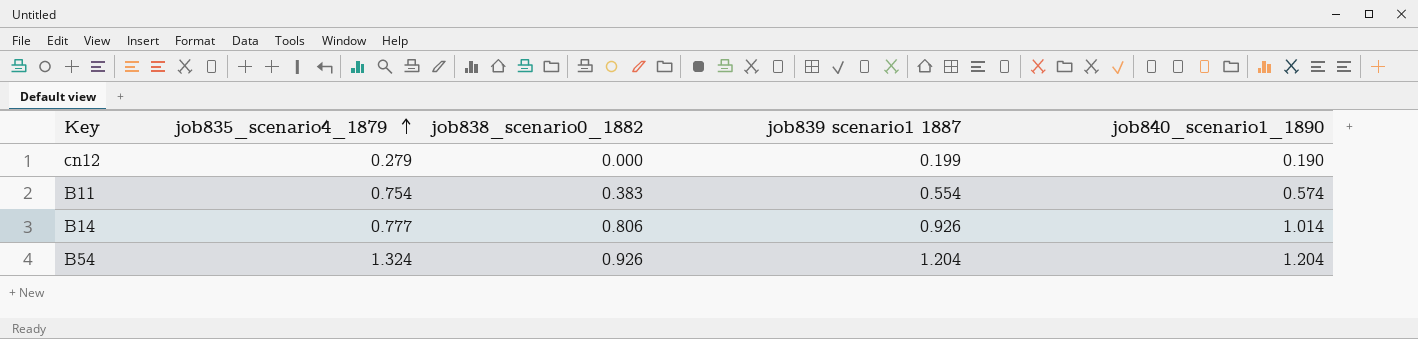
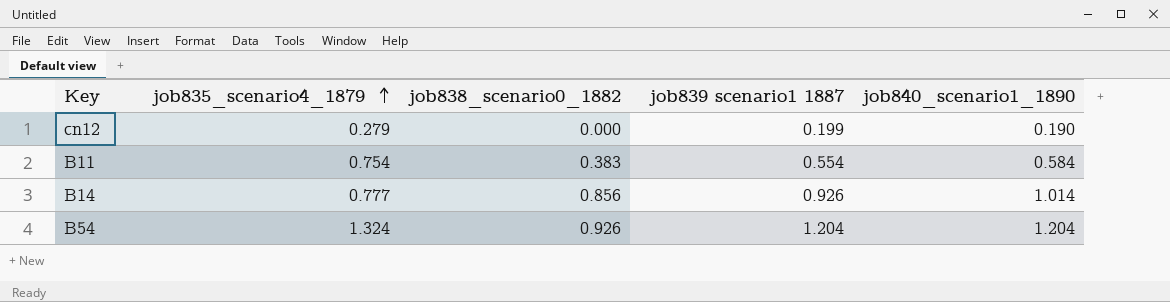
B11 | job840_scenario1_1890: 0.574 -> 0.584
B14 | job838_scenario0_1882: 0.806 -> 0.856

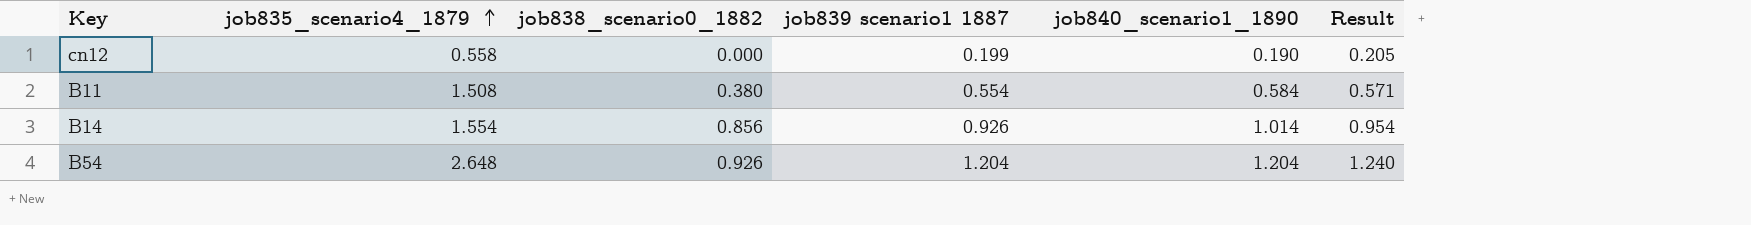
column Result | formula: none -> [job839 scenario1 1887] * 1.03
cn12 | job835_scenario4_1879: 0.279 -> 0.558
B11 | job835_scenario4_1879: 0.754 -> 1.508
B11 | job838_scenario0_1882: 0.383 -> 0.380
B14 | job835_scenario4_1879: 0.777 -> 1.554
B54 | job835_scenario4_1879: 1.324 -> 2.648

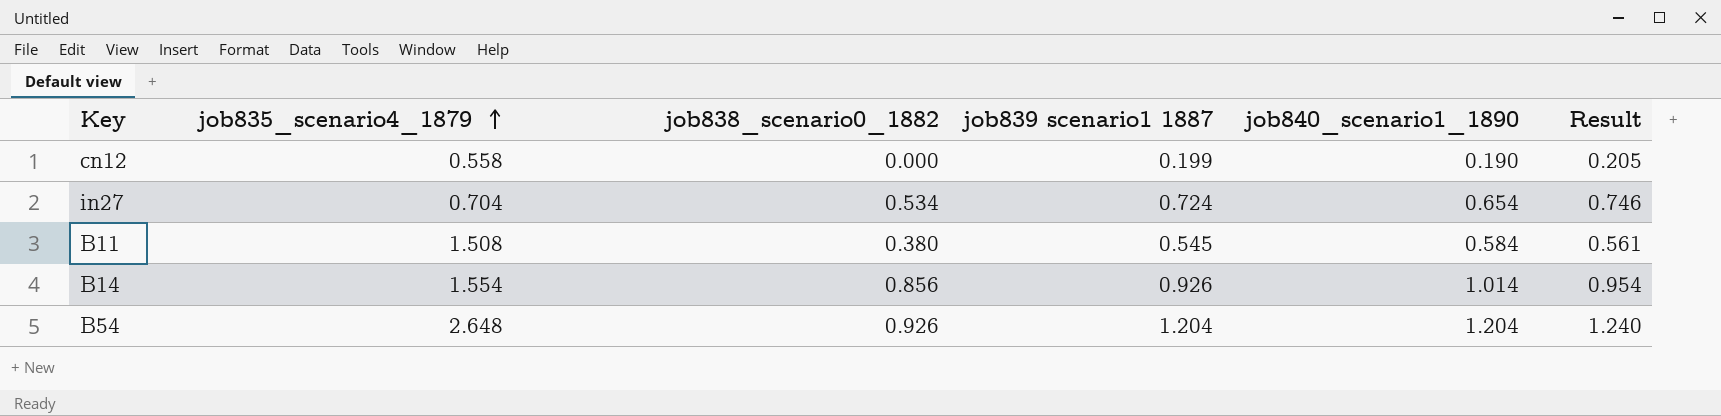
row in27: none -> 0.704 | 0.534 | 0.724 | 0.654 | 0.746
B11 | job839 scenario1 1887: 0.554 -> 0.545
B11 | Result: 0.571 -> 0.561

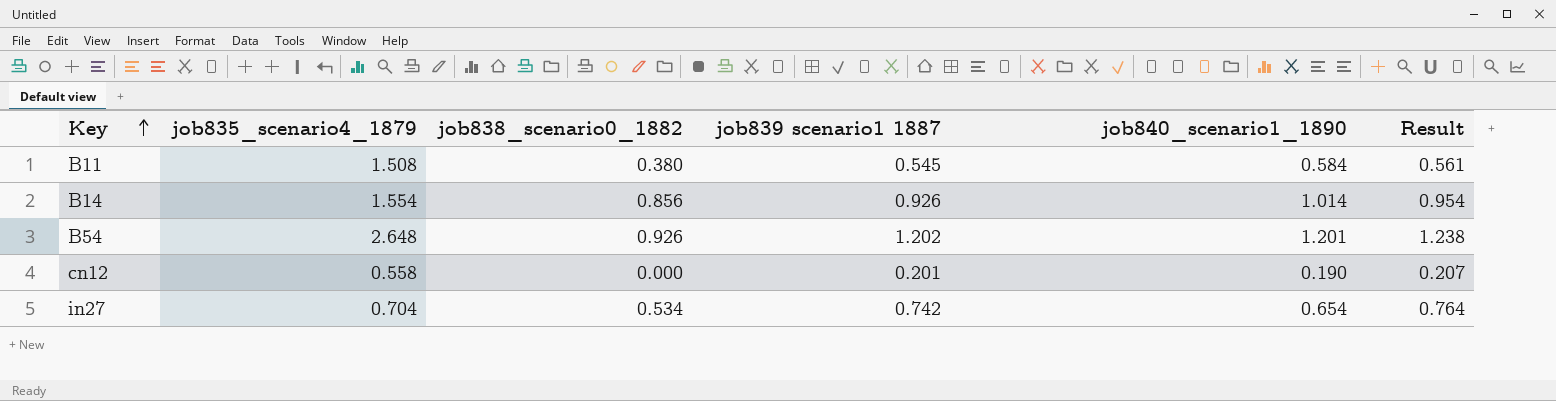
row order: job835_scenario4_1879 ascending -> Key ascending
B54 | job839 scenario1 1887: 1.204 -> 1.202
B54 | job840_scenario1_1890: 1.204 -> 1.201
B54 | Result: 1.240 -> 1.238
cn12 | job839 scenario1 1887: 0.199 -> 0.201
cn12 | Result: 0.205 -> 0.207
in27 | job839 scenario1 1887: 0.724 -> 0.742
in27 | Result: 0.746 -> 0.764

